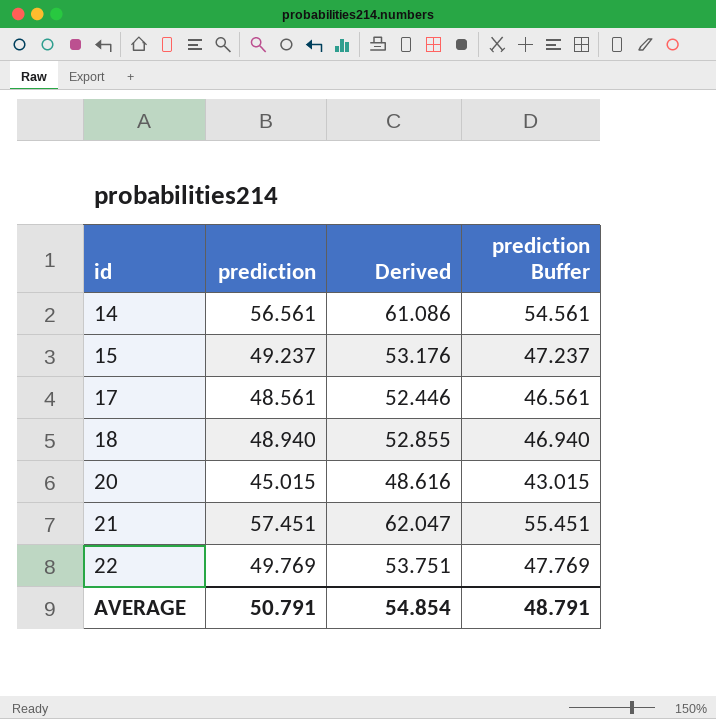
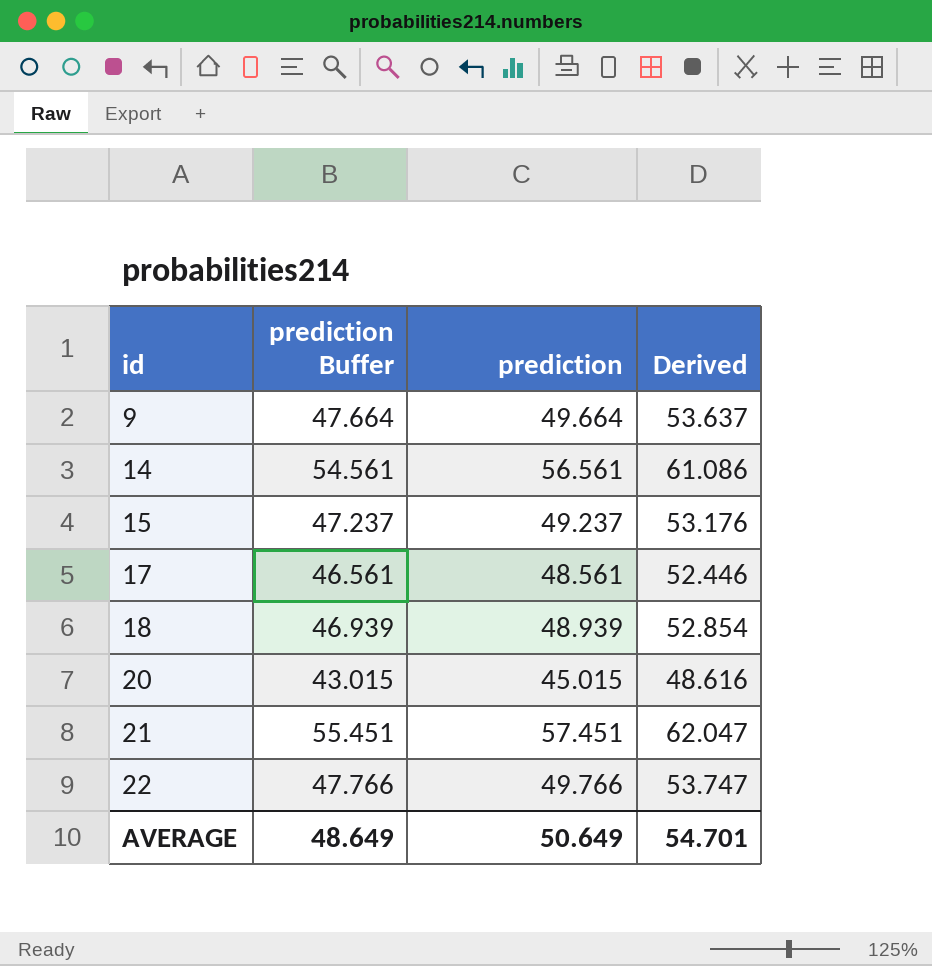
column prediction Buffer | position: 4 -> 2
row 9: none -> 47.664 | 49.664 | 53.637
18 | prediction Buffer: 46.940 -> 46.939
18 | prediction: 48.940 -> 48.939
18 | Derived: 52.855 -> 52.854
22 | prediction Buffer: 47.769 -> 47.766
22 | prediction: 49.769 -> 49.766
22 | Derived: 53.751 -> 53.747
AVERAGE | prediction Buffer: 48.791 -> 48.649
AVERAGE | prediction: 50.791 -> 50.649
AVERAGE | Derived: 54.854 -> 54.701

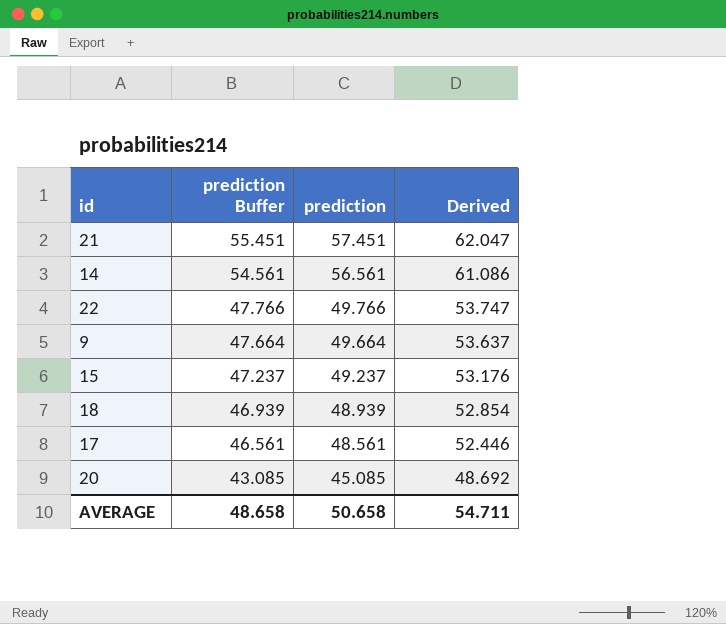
row order: id ascending -> prediction Buffer descending
20 | prediction Buffer: 43.015 -> 43.085
20 | prediction: 45.015 -> 45.085
20 | Derived: 48.616 -> 48.692
AVERAGE | prediction Buffer: 48.649 -> 48.658
AVERAGE | prediction: 50.649 -> 50.658
AVERAGE | Derived: 54.701 -> 54.711

